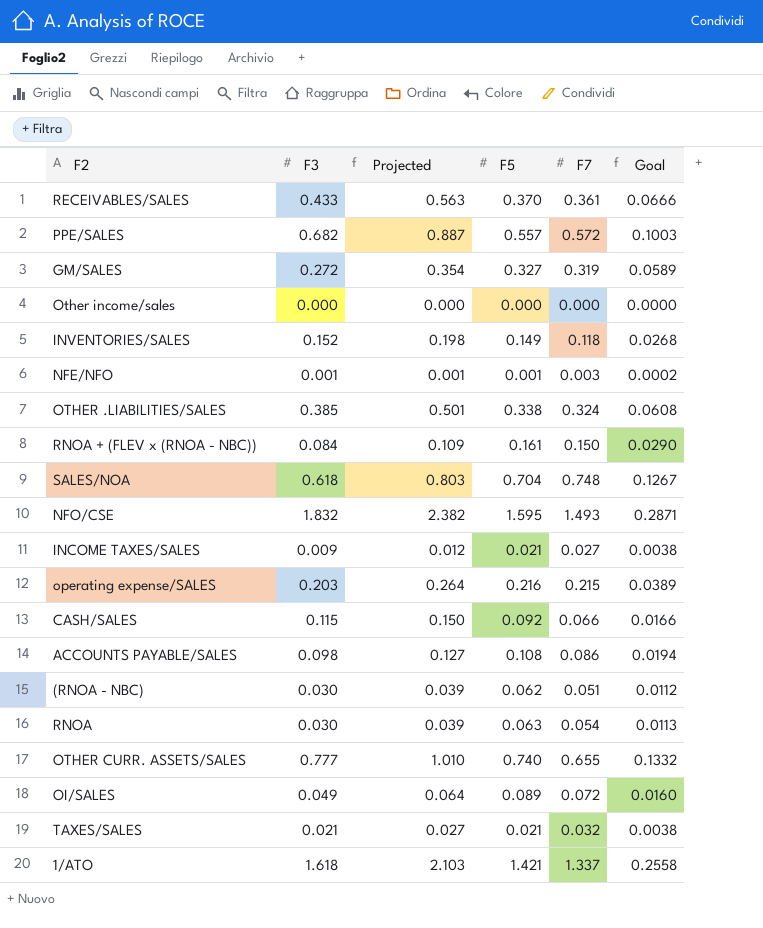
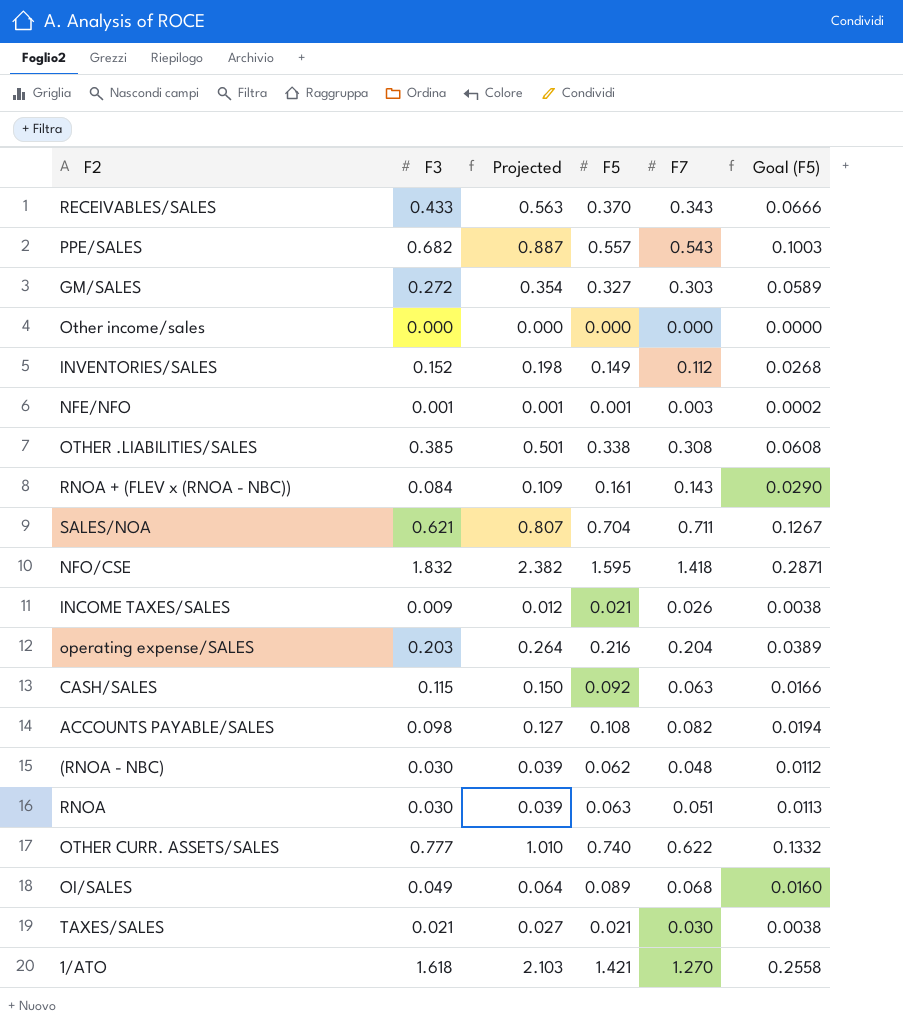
column name: Goal -> Goal (F5)
RECEIVABLES/SALES | F7: 0.361 -> 0.343
PPE/SALES | F7: 0.572 -> 0.543
GM/SALES | F7: 0.319 -> 0.303
INVENTORIES/SALES | F7: 0.118 -> 0.112
OTHER .LIABILITIES/SALES | F7: 0.324 -> 0.308
RNOA + (FLEV x (RNOA - NBC)) | F7: 0.150 -> 0.143
SALES/NOA | F3: 0.618 -> 0.621
SALES/NOA | Projected: 0.803 -> 0.807
SALES/NOA | F7: 0.748 -> 0.711
NFO/CSE | F7: 1.493 -> 1.418
INCOME TAXES/SALES | F7: 0.027 -> 0.026
operating expense/SALES | F7: 0.215 -> 0.204
CASH/SALES | F7: 0.066 -> 0.063
ACCOUNTS PAYABLE/SALES | F7: 0.086 -> 0.082
(RNOA - NBC) | F7: 0.051 -> 0.048
RNOA | F7: 0.054 -> 0.051
OTHER CURR. ASSETS/SALES | F7: 0.655 -> 0.622
OI/SALES | F7: 0.072 -> 0.068
TAXES/SALES | F7: 0.032 -> 0.030
1/ATO | F7: 1.337 -> 1.270

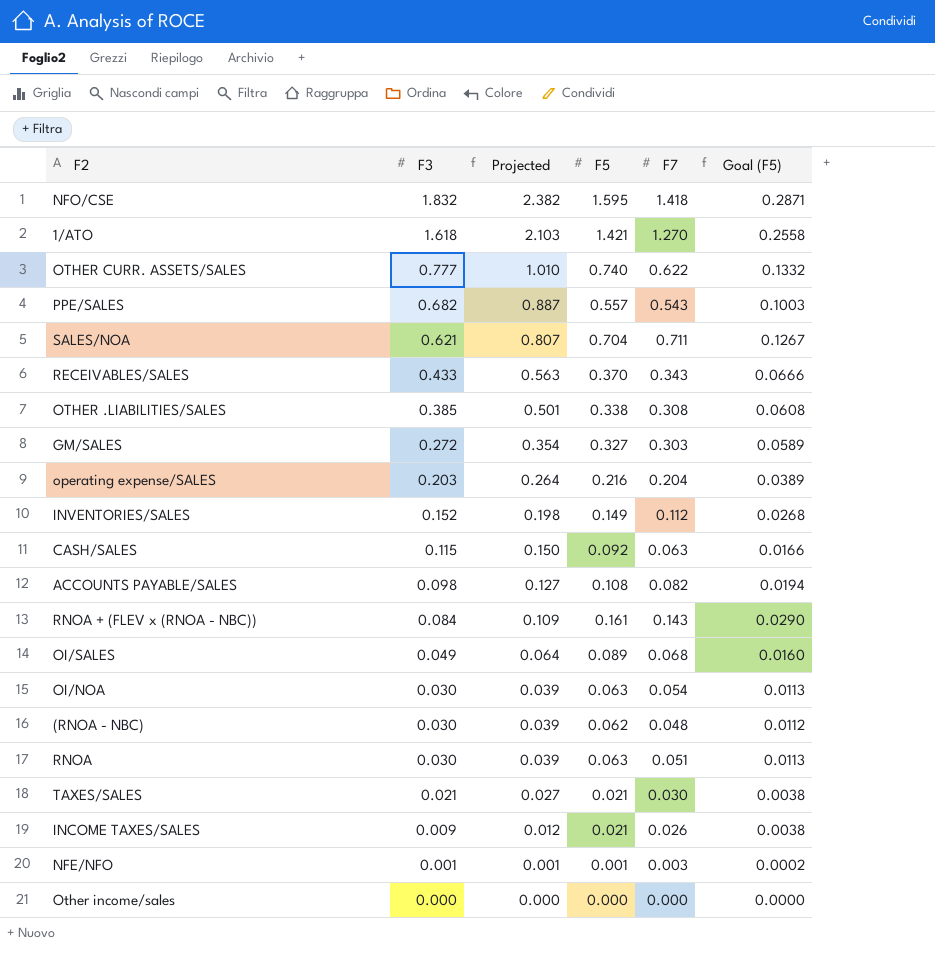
row order: none -> F3 descending
row OI/NOA: none -> 0.030 | 0.039 | 0.063 | 0.054 | 0.0113

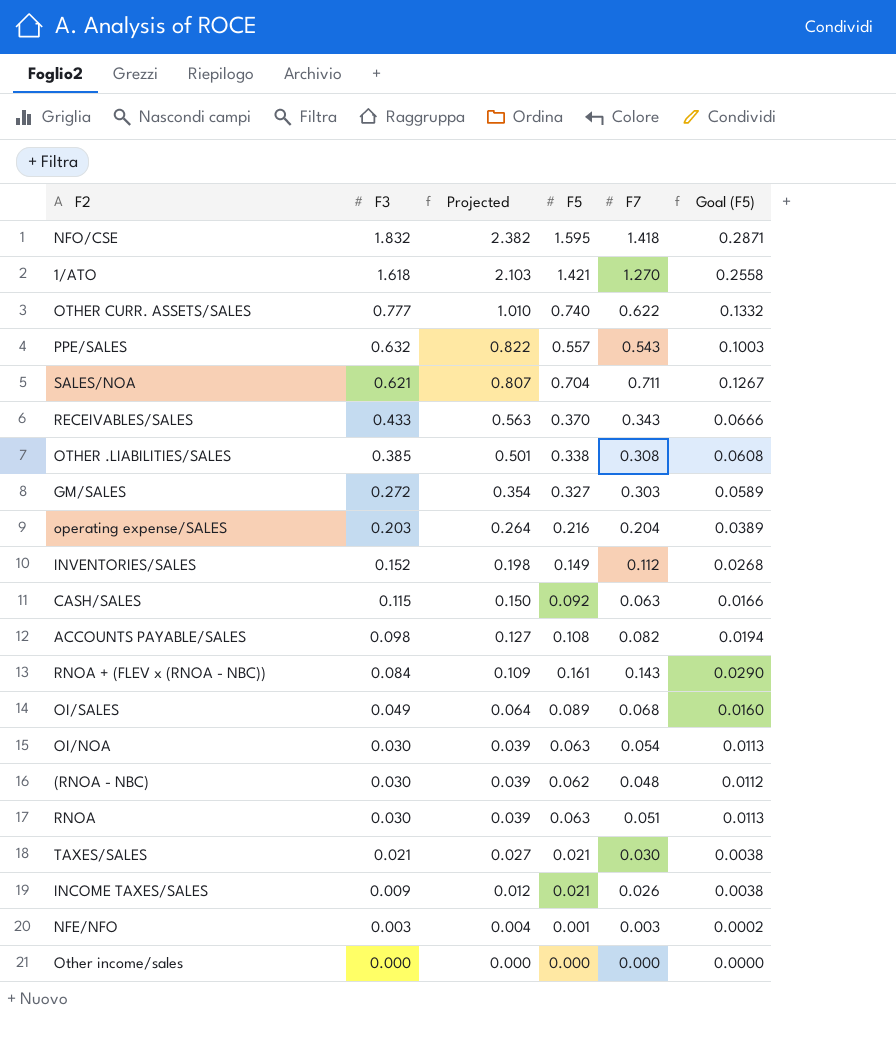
PPE/SALES | F3: 0.682 -> 0.632
PPE/SALES | Projected: 0.887 -> 0.822
NFE/NFO | F3: 0.001 -> 0.003
NFE/NFO | Projected: 0.001 -> 0.004

